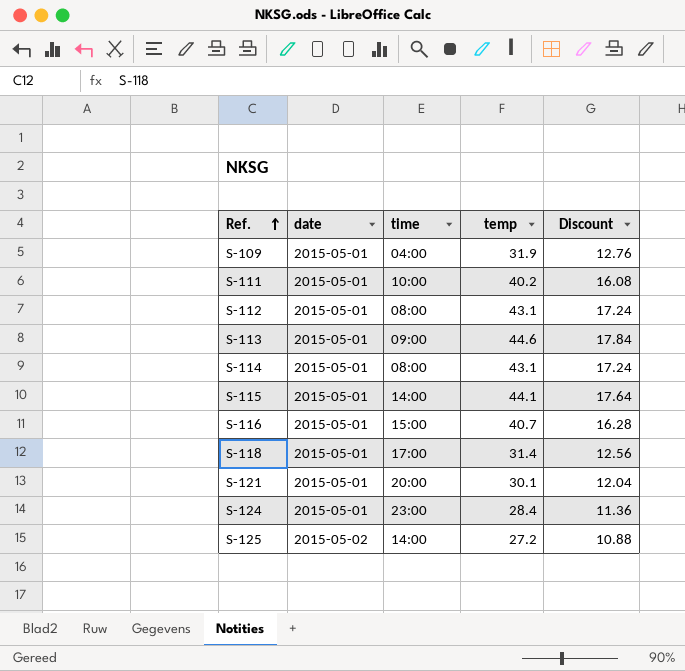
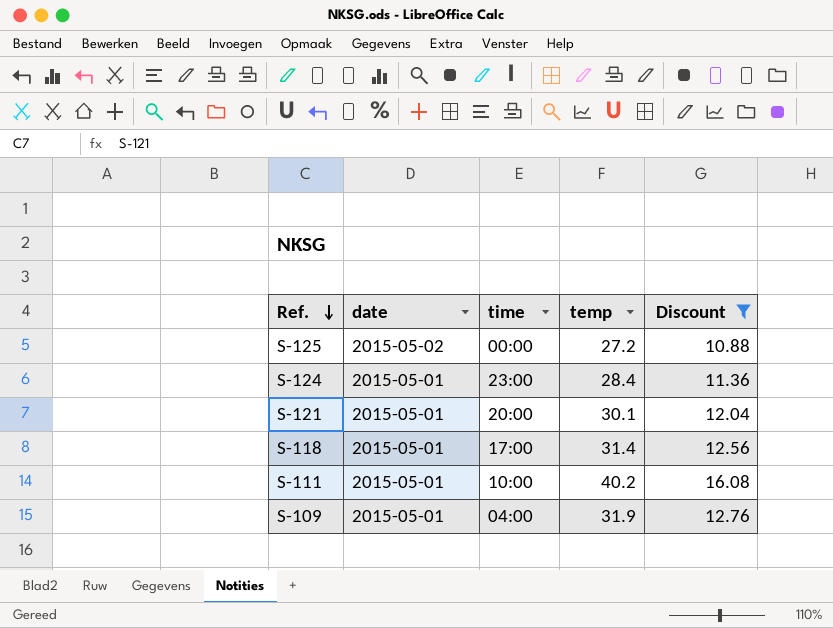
filter: none -> Discount <= 16.08
row order: Ref. ascending -> Ref. descending
S-125 | time: 14:00 -> 00:00

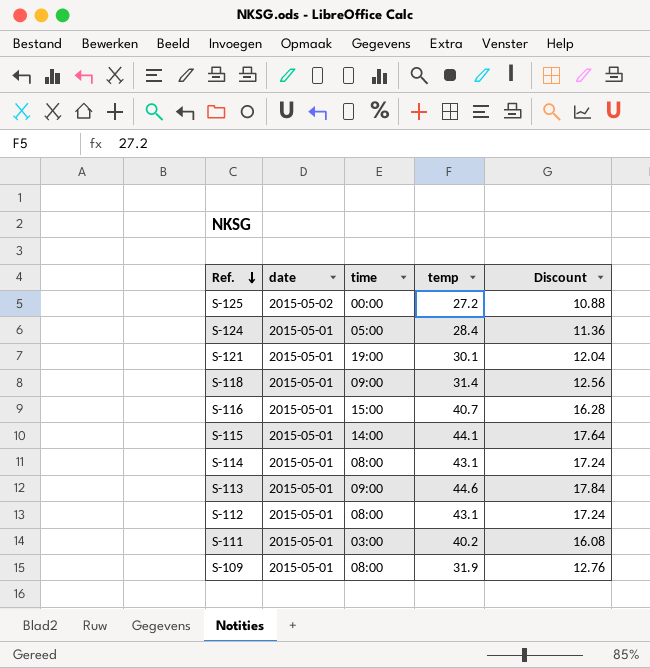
filter: Discount <= 16.08 -> none
S-124 | time: 23:00 -> 05:00
S-121 | time: 20:00 -> 19:00
S-118 | time: 17:00 -> 09:00
S-111 | time: 10:00 -> 03:00
S-109 | time: 04:00 -> 08:00

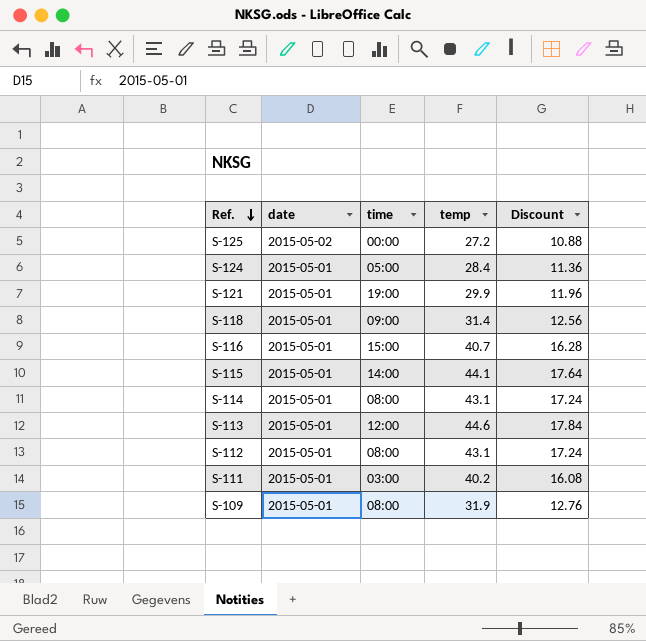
S-121 | temp: 30.1 -> 29.9
S-121 | Discount: 12.04 -> 11.96
S-113 | time: 09:00 -> 12:00

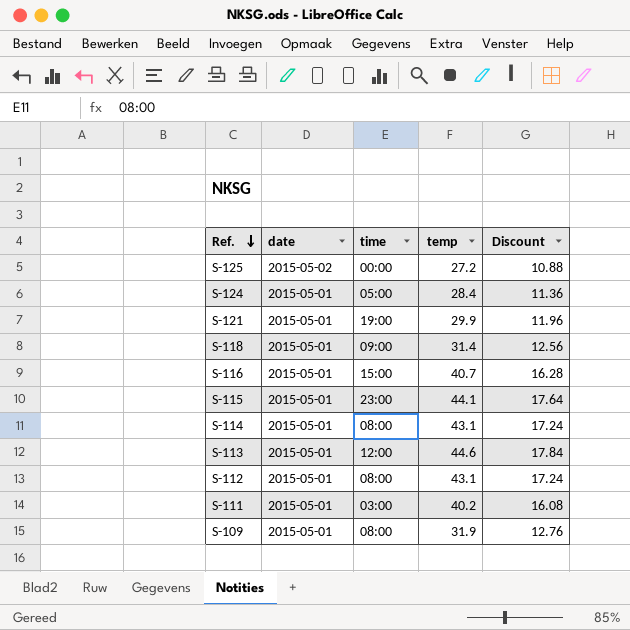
S-115 | time: 14:00 -> 23:00

